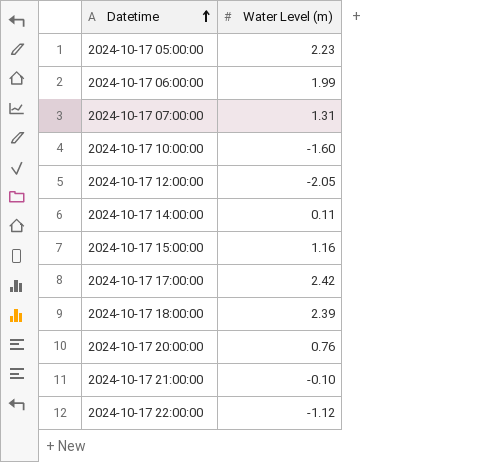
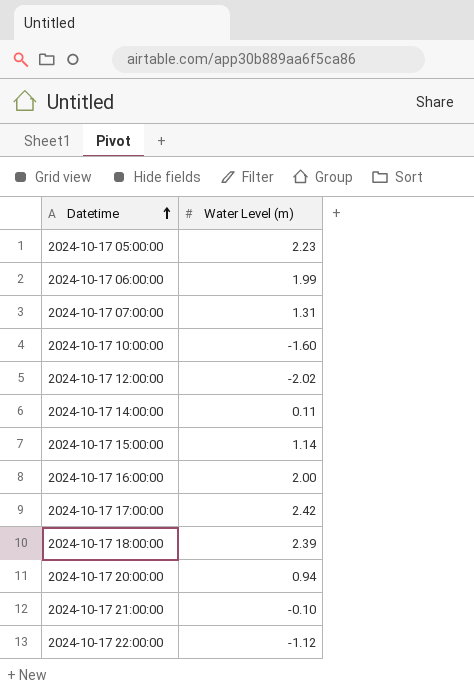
2024-10-17 12:00:00 | Water Level (m): -2.05 -> -2.02
2024-10-17 15:00:00 | Water Level (m): 1.16 -> 1.14
row 2024-10-17 16:00:00: none -> 2.00
2024-10-17 20:00:00 | Water Level (m): 0.76 -> 0.94

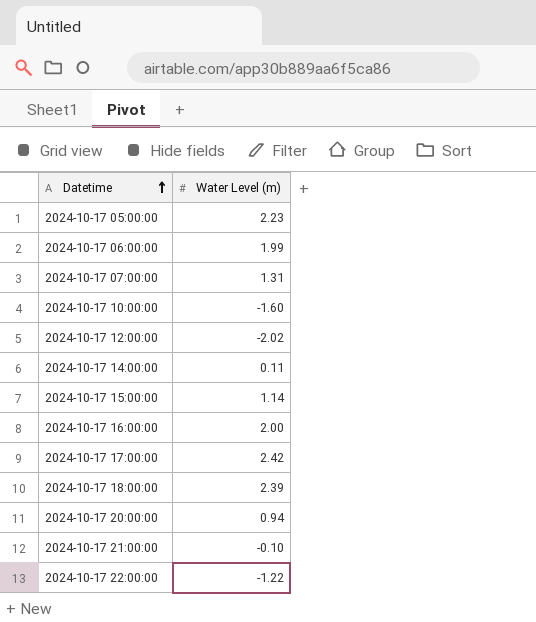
2024-10-17 22:00:00 | Water Level (m): -1.12 -> -1.22

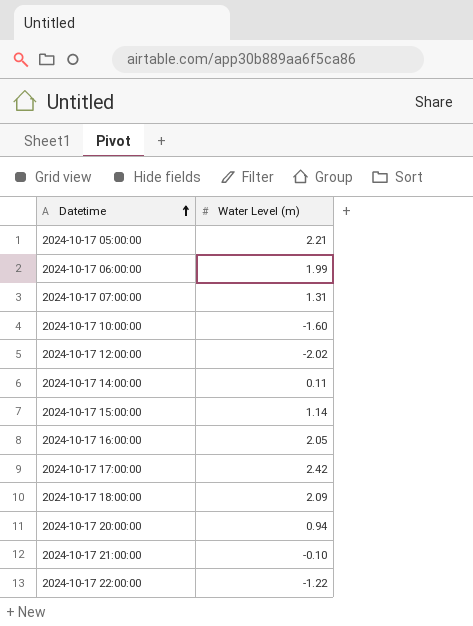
2024-10-17 05:00:00 | Water Level (m): 2.23 -> 2.21
2024-10-17 16:00:00 | Water Level (m): 2.00 -> 2.05
2024-10-17 18:00:00 | Water Level (m): 2.39 -> 2.09

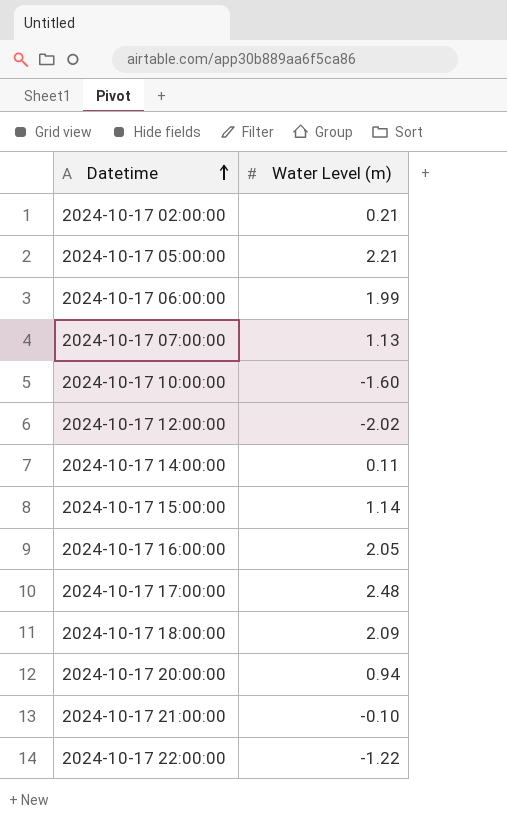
row 2024-10-17 02:00:00: none -> 0.21
2024-10-17 07:00:00 | Water Level (m): 1.31 -> 1.13
2024-10-17 17:00:00 | Water Level (m): 2.42 -> 2.48

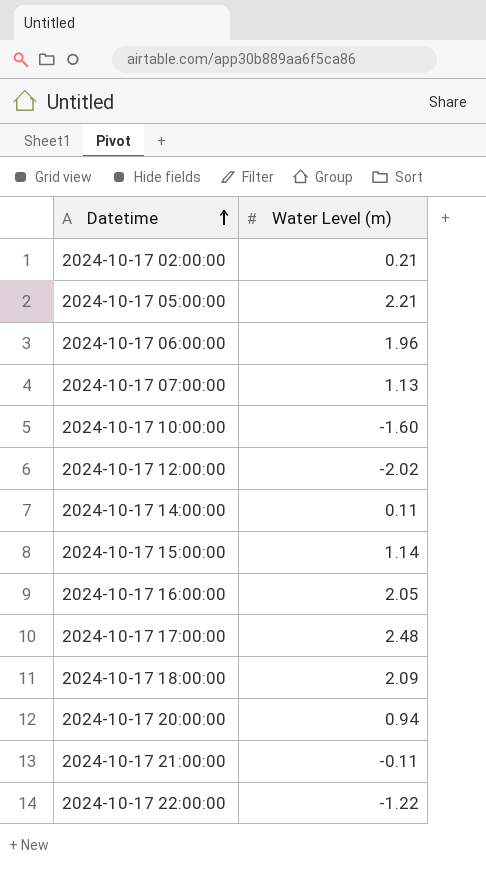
2024-10-17 06:00:00 | Water Level (m): 1.99 -> 1.96
2024-10-17 21:00:00 | Water Level (m): -0.10 -> -0.11

